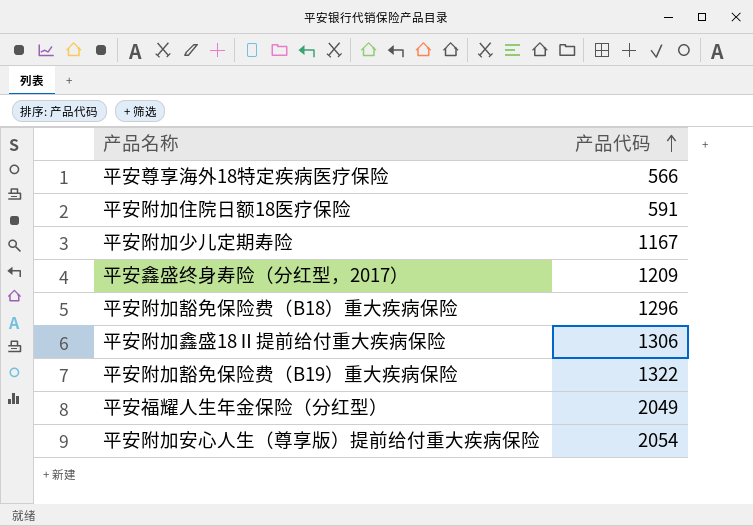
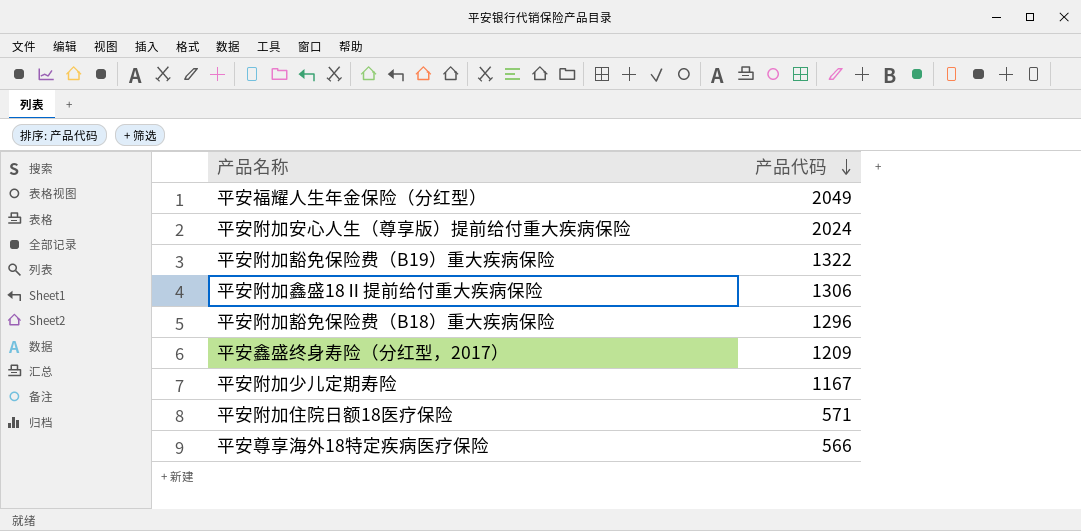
row order: 产品代码 ascending -> 产品代码 descending
平安附加安心人生（尊享版）提前给付重大疾病保险 | 产品代码: 2054 -> 2024
平安附加住院日额18医疗保险 | 产品代码: 591 -> 571

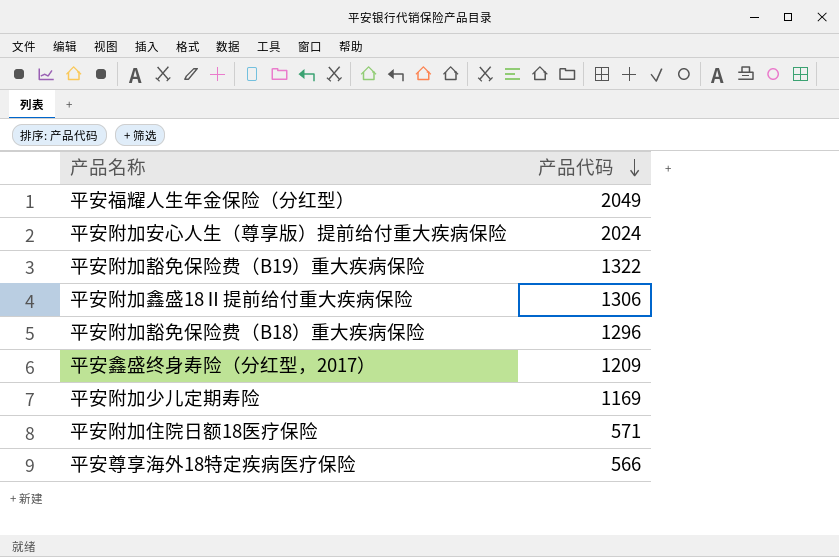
平安附加少儿定期寿险 | 产品代码: 1167 -> 1169

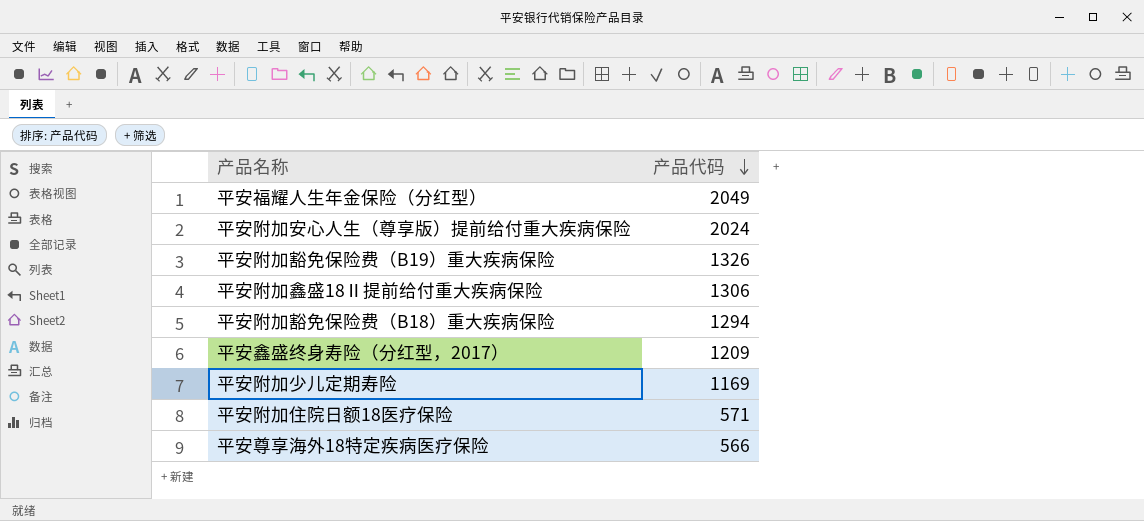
平安附加豁免保险费（B19）重大疾病保险 | 产品代码: 1322 -> 1326
平安附加豁免保险费（B18）重大疾病保险 | 产品代码: 1296 -> 1294

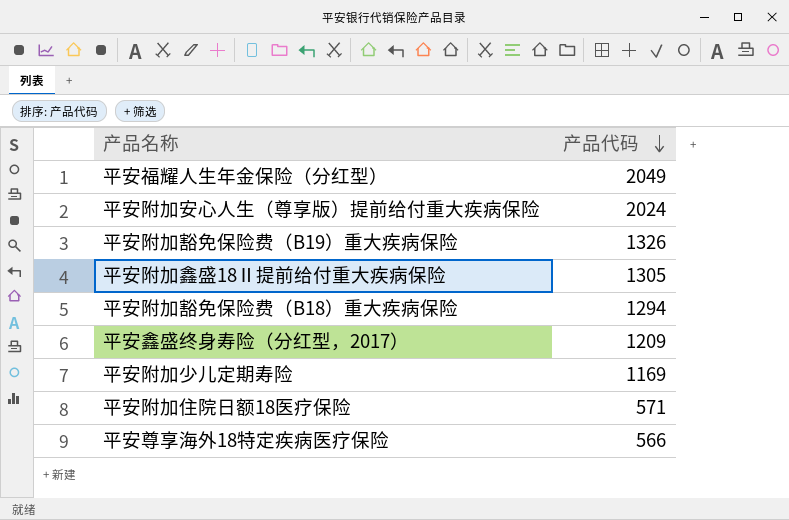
平安附加鑫盛18Ⅱ提前给付重大疾病保险 | 产品代码: 1306 -> 1305

